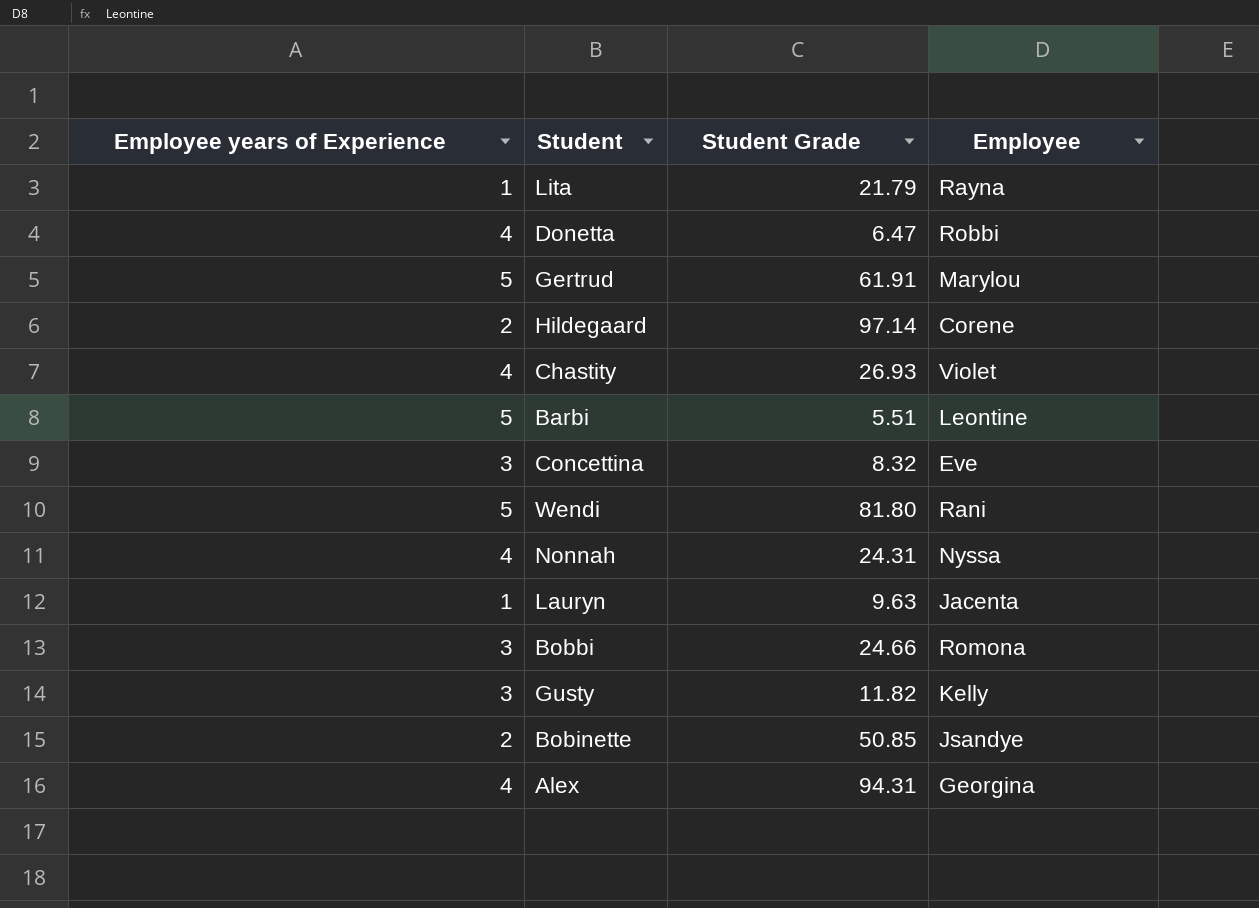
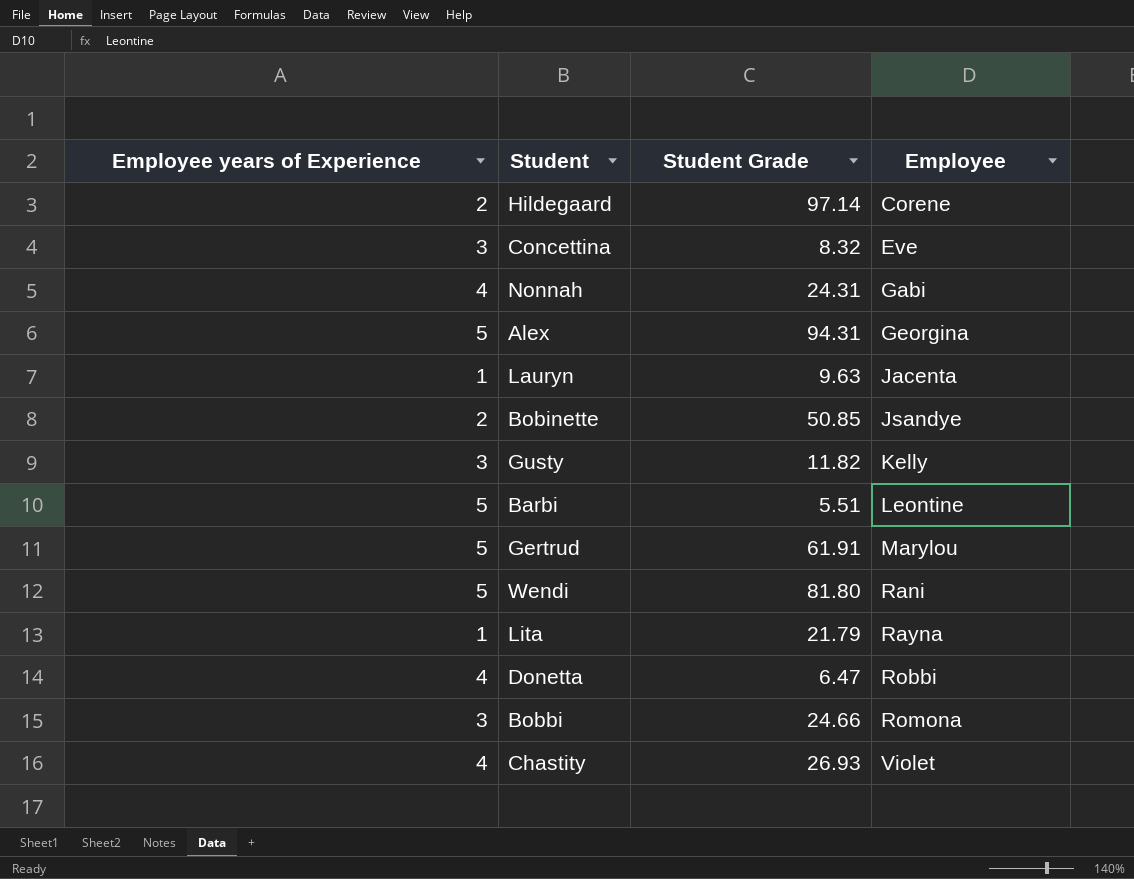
row order: none -> Employee ascending
Nonnah | Employee: Nyssa -> Gabi
Alex | Employee years of Experience: 4 -> 5

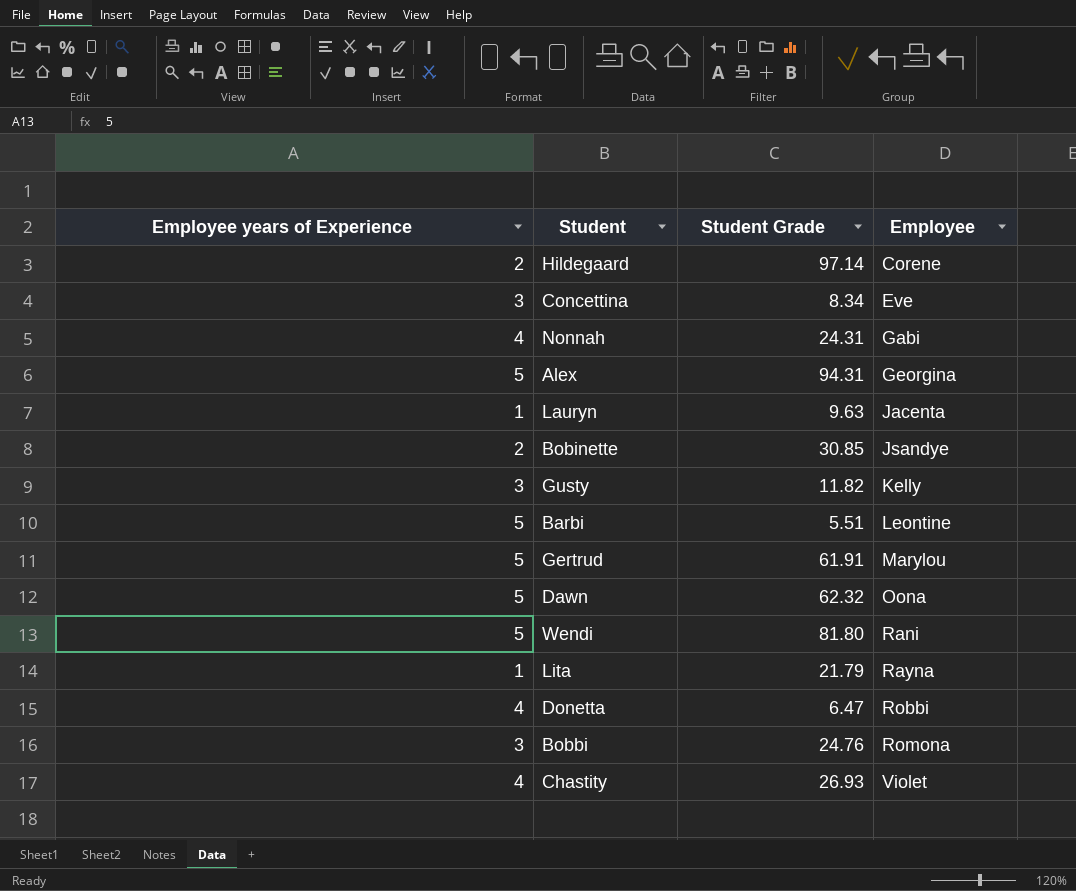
Concettina | Student Grade: 8.32 -> 8.34
Bobinette | Student Grade: 50.85 -> 30.85
row Dawn: none -> 5 | 62.32 | Oona
Bobbi | Student Grade: 24.66 -> 24.76

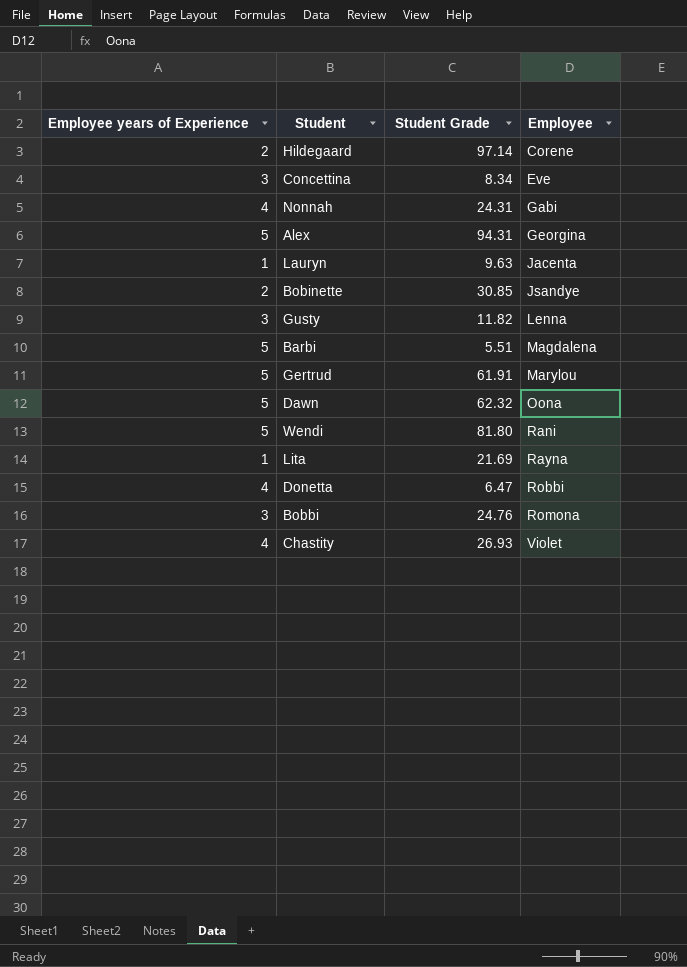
Gusty | Employee: Kelly -> Lenna
Barbi | Employee: Leontine -> Magdalena
Lita | Student Grade: 21.79 -> 21.69

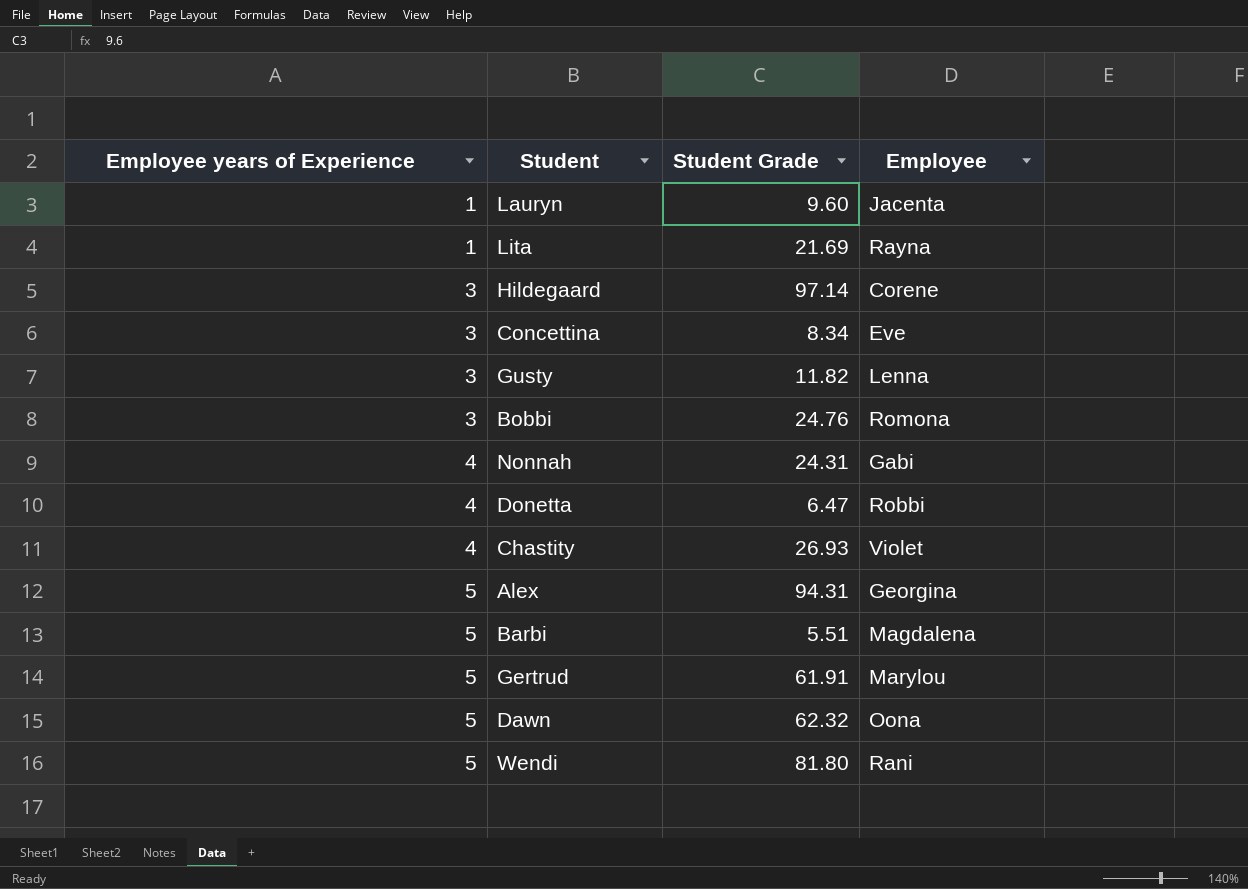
row order: Employee ascending -> Employee years of Experience ascending
row Bobinette: 2 | 30.85 | Jsandye -> none
Lauryn | Student Grade: 9.63 -> 9.60
Hildegaard | Employee years of Experience: 2 -> 3

